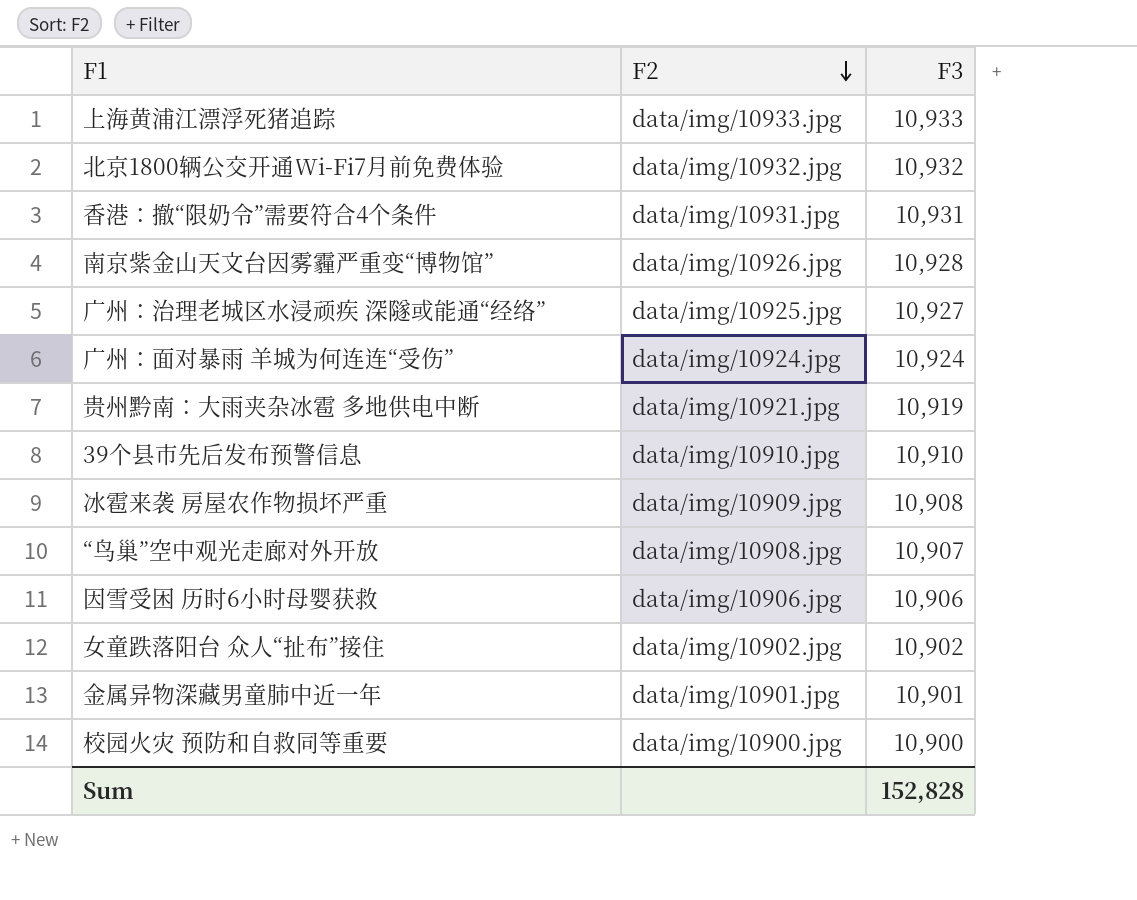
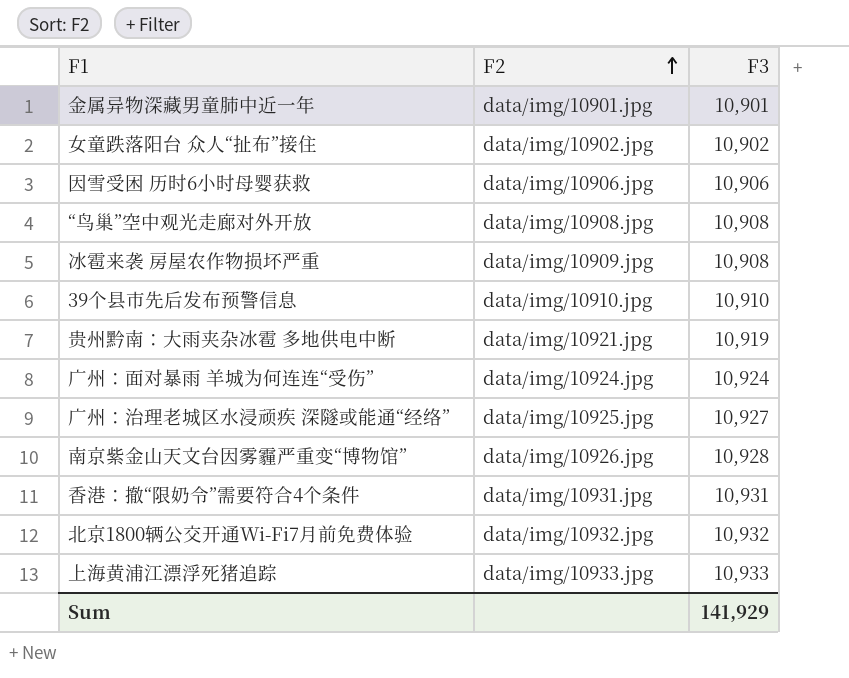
row order: F2 descending -> F2 ascending
row 校园火灾 预防和自救同等重要: data/img/10900.jpg | 10,900 -> none
“鸟巢”空中观光走廊对外开放 | F3: 10,907 -> 10,908
Sum | F3: 152,828 -> 141,929

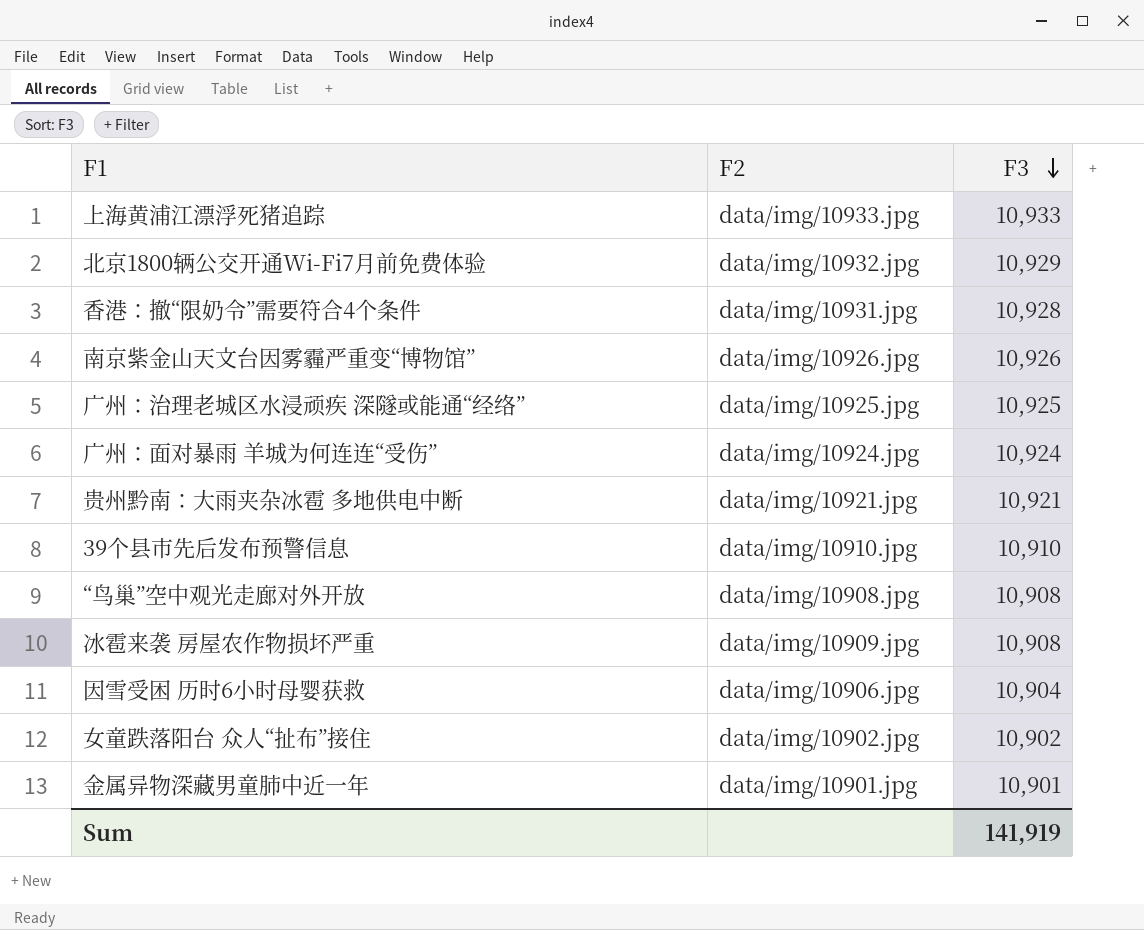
row order: F2 ascending -> F3 descending
北京1800辆公交开通Wi-Fi7月前免费体验 | F3: 10,932 -> 10,929
香港：撤“限奶令”需要符合4个条件 | F3: 10,931 -> 10,928
南京紫金山天文台因雾霾严重变“博物馆” | F3: 10,928 -> 10,926
广州：治理老城区水浸顽疾 深隧或能通“经络” | F3: 10,927 -> 10,925
贵州黔南：大雨夹杂冰雹 多地供电中断 | F3: 10,919 -> 10,921
因雪受困 历时6小时母婴获救 | F3: 10,906 -> 10,904
Sum | F3: 141,929 -> 141,919

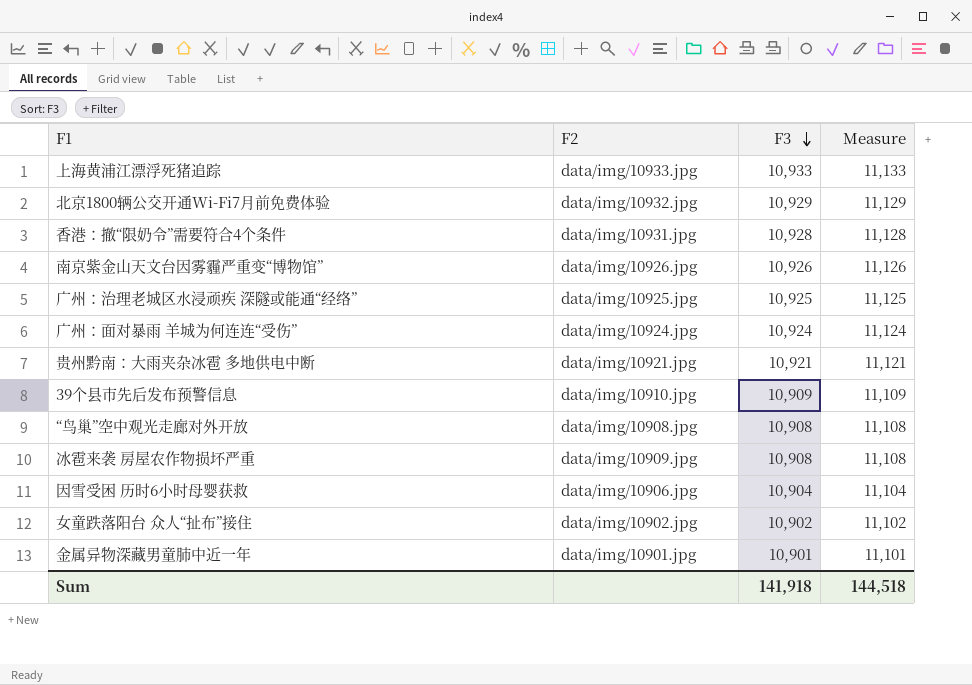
column Measure | formula: none -> [F3] + 200
39个县市先后发布预警信息 | F3: 10,910 -> 10,909
Sum | F3: 141,919 -> 141,918

